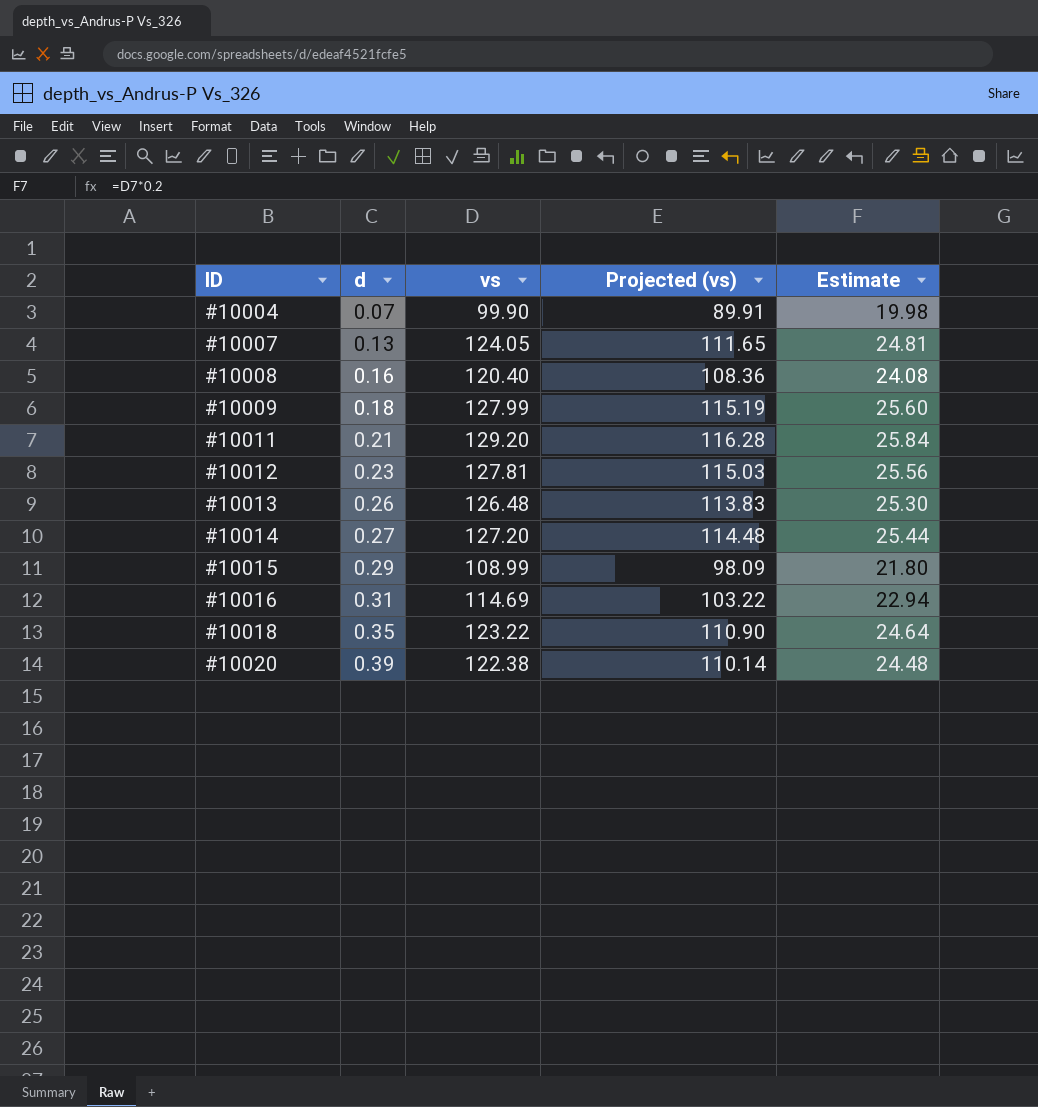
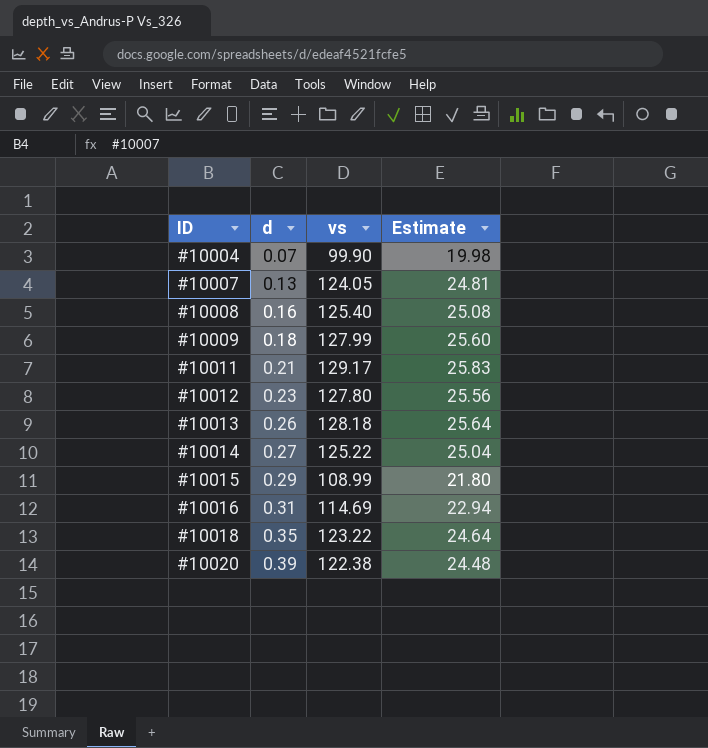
column Projected (vs) | formula: [vs] * 0.9 -> none
#10008 | vs: 120.40 -> 125.40
#10008 | Estimate: 24.08 -> 25.08
#10011 | vs: 129.20 -> 129.17
#10011 | Estimate: 25.84 -> 25.83
#10012 | vs: 127.81 -> 127.80
#10013 | vs: 126.48 -> 128.18
#10013 | Estimate: 25.30 -> 25.64
#10014 | vs: 127.20 -> 125.22
#10014 | Estimate: 25.44 -> 25.04

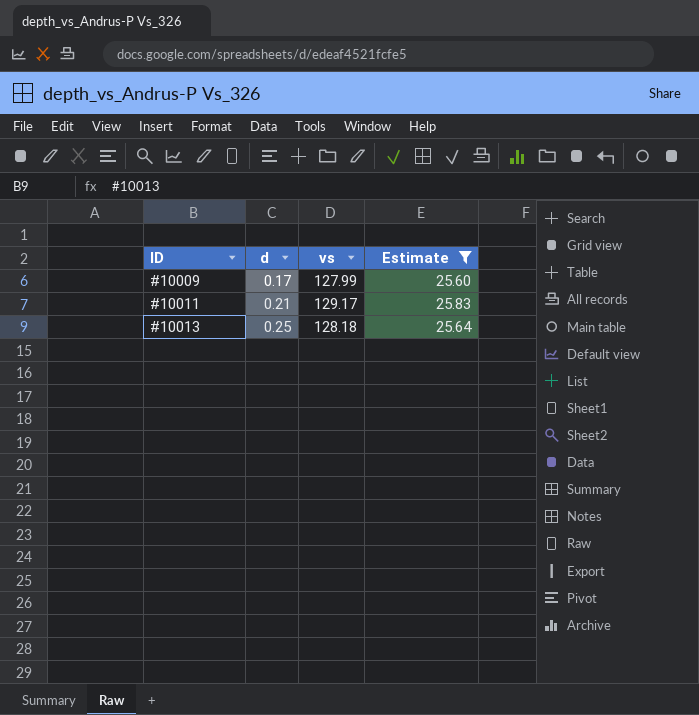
filter: none -> Estimate >= 25.60
#10009 | d: 0.18 -> 0.17
#10013 | d: 0.26 -> 0.25

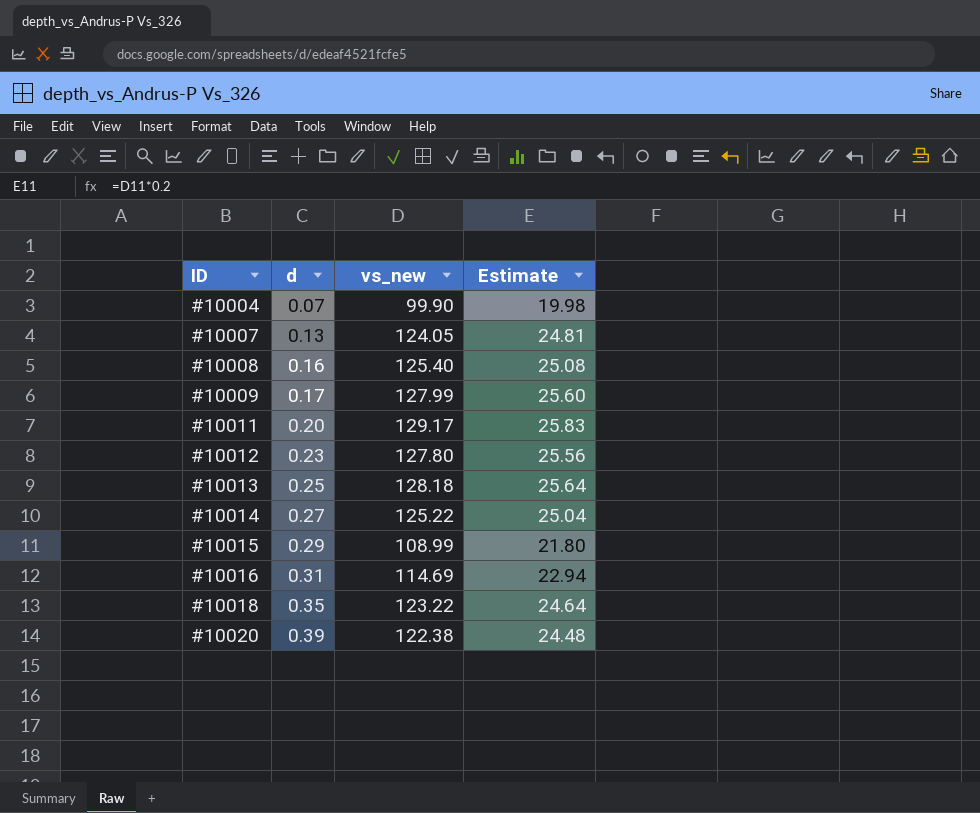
filter: Estimate >= 25.60 -> none
column name: vs -> vs_new
#10011 | d: 0.21 -> 0.20

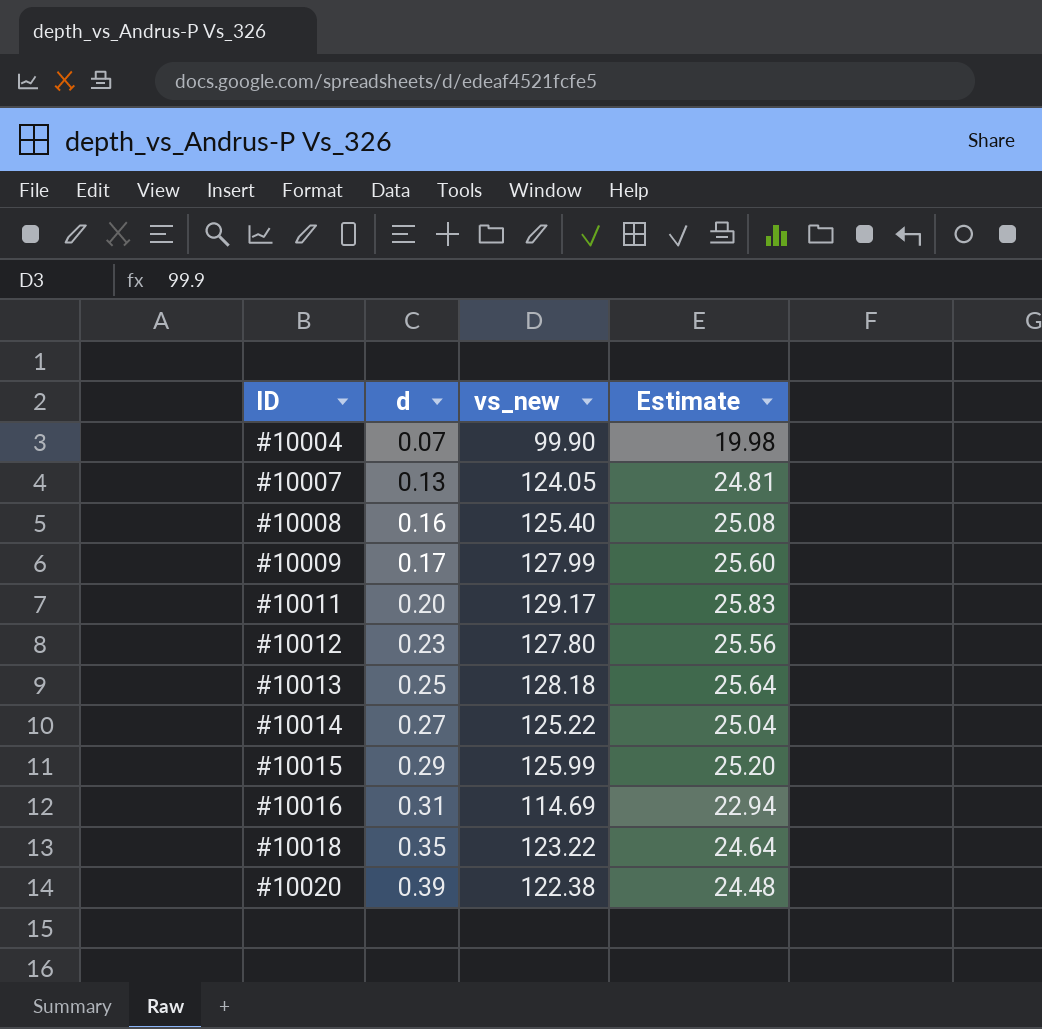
#10015 | vs_new: 108.99 -> 125.99
#10015 | Estimate: 21.80 -> 25.20

